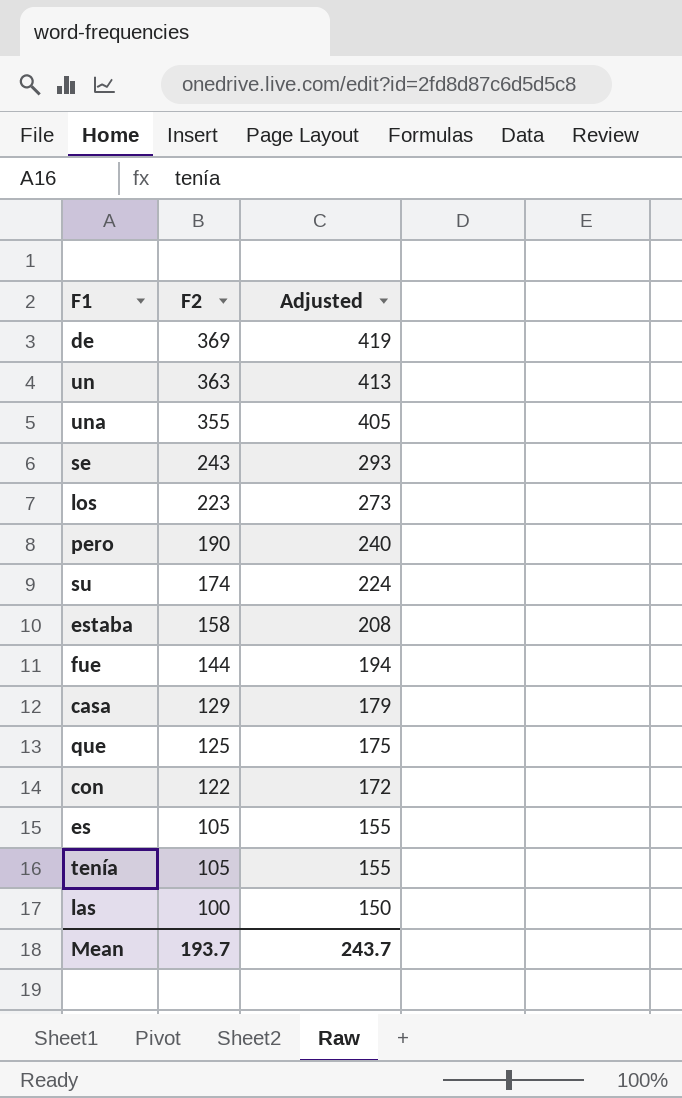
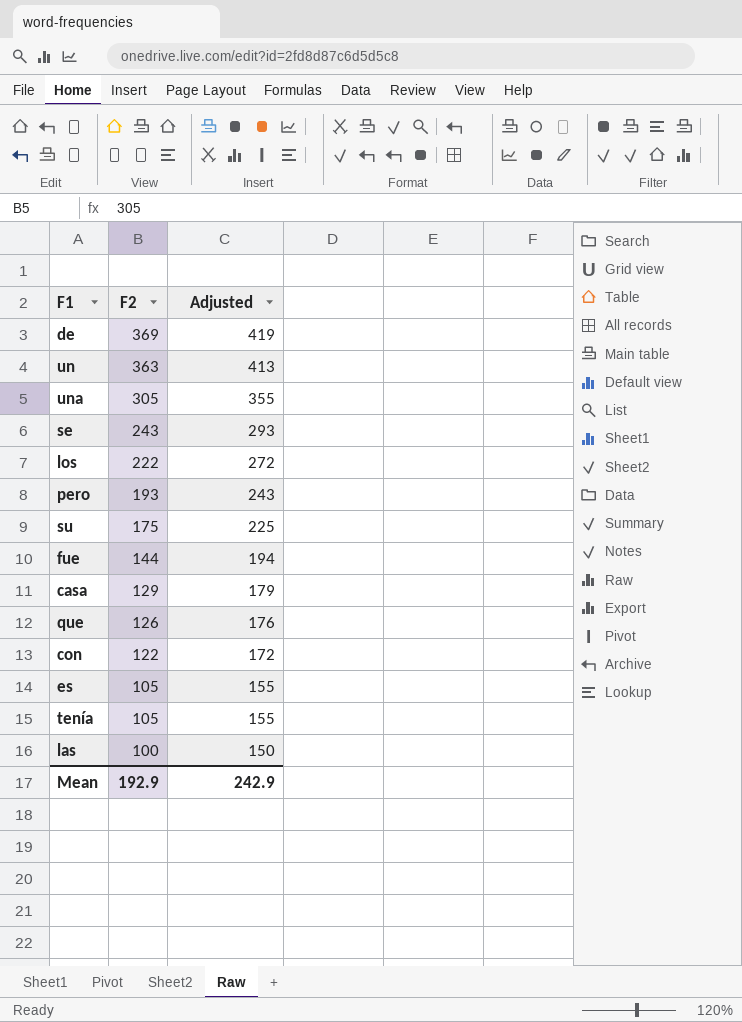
row estaba: 158 | 208 -> none
una | F2: 355 -> 305
una | Adjusted: 405 -> 355
los | F2: 223 -> 222
los | Adjusted: 273 -> 272
pero | F2: 190 -> 193
pero | Adjusted: 240 -> 243
su | F2: 174 -> 175
su | Adjusted: 224 -> 225
que | F2: 125 -> 126
que | Adjusted: 175 -> 176
Mean | F2: 193.7 -> 192.9
Mean | Adjusted: 243.7 -> 242.9

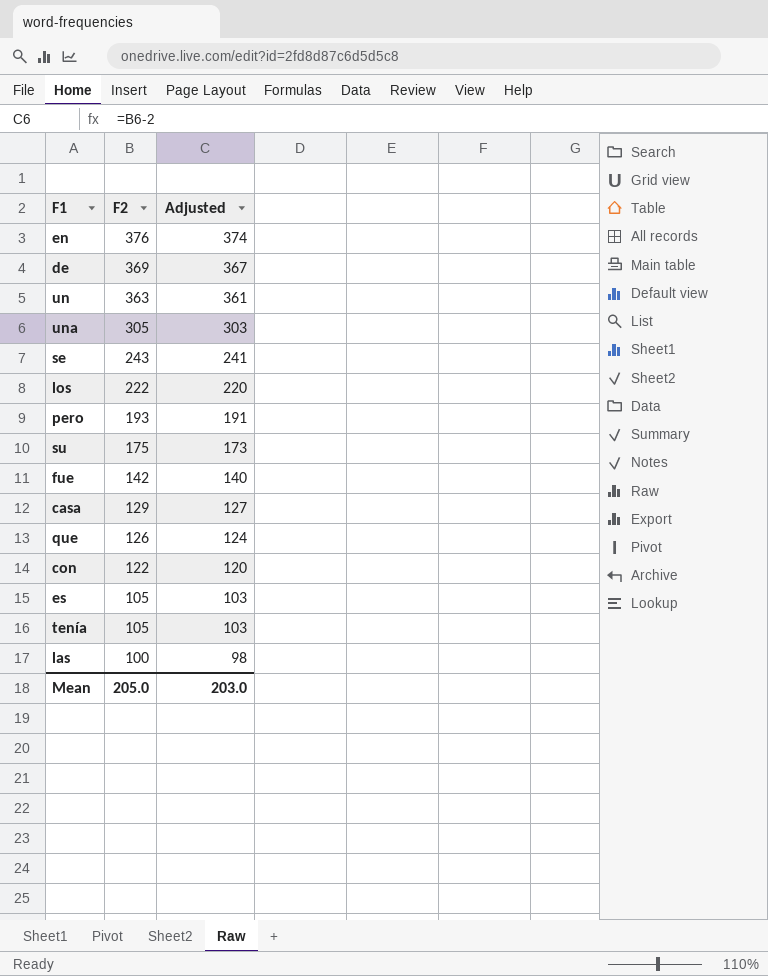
column Adjusted | formula: [F2] + 50 -> [F2] - 2
row en: none -> 376 | 374
fue | F2: 144 -> 142
Mean | F2: 192.9 -> 205.0
Mean | Adjusted: 242.9 -> 203.0

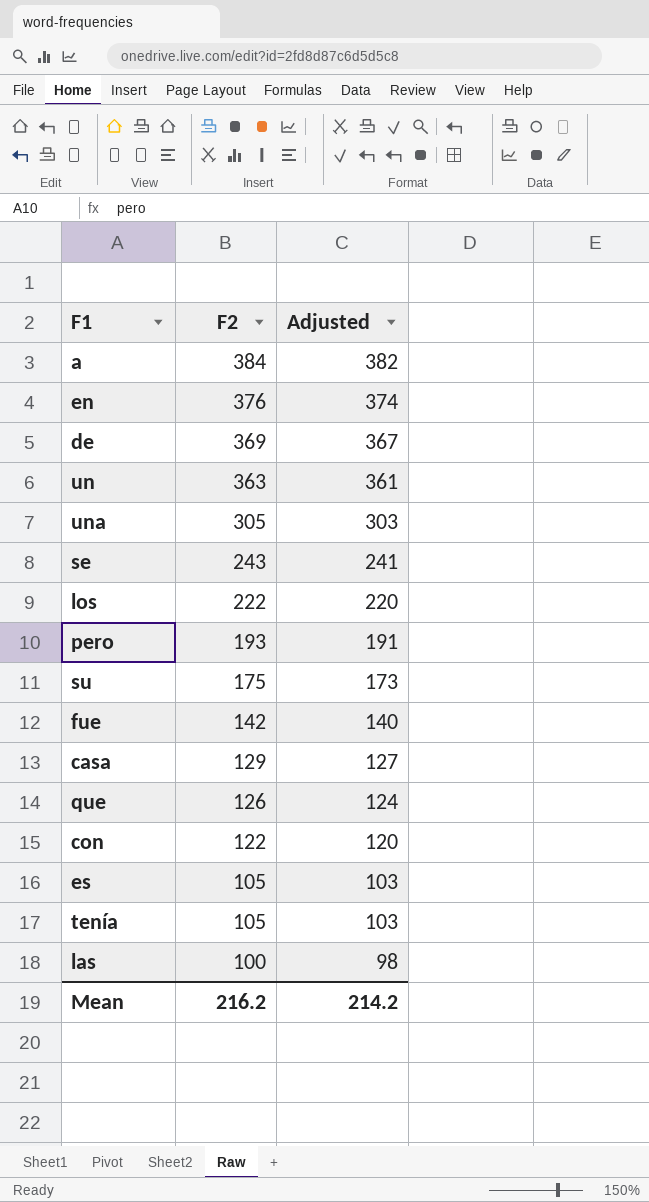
row a: none -> 384 | 382
Mean | F2: 205.0 -> 216.2
Mean | Adjusted: 203.0 -> 214.2

